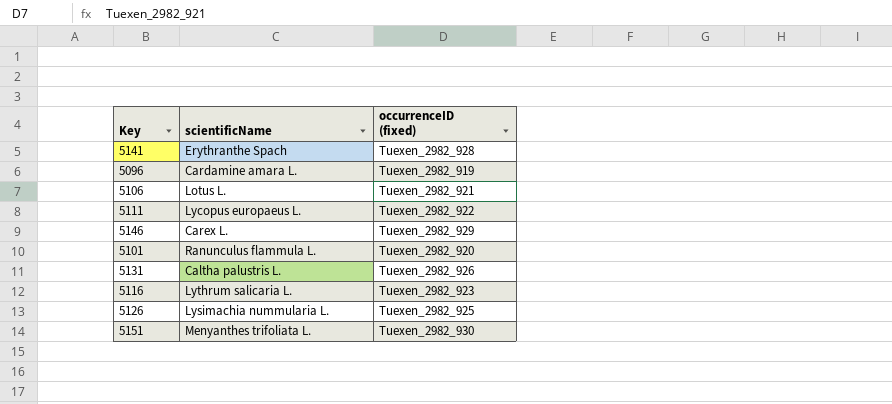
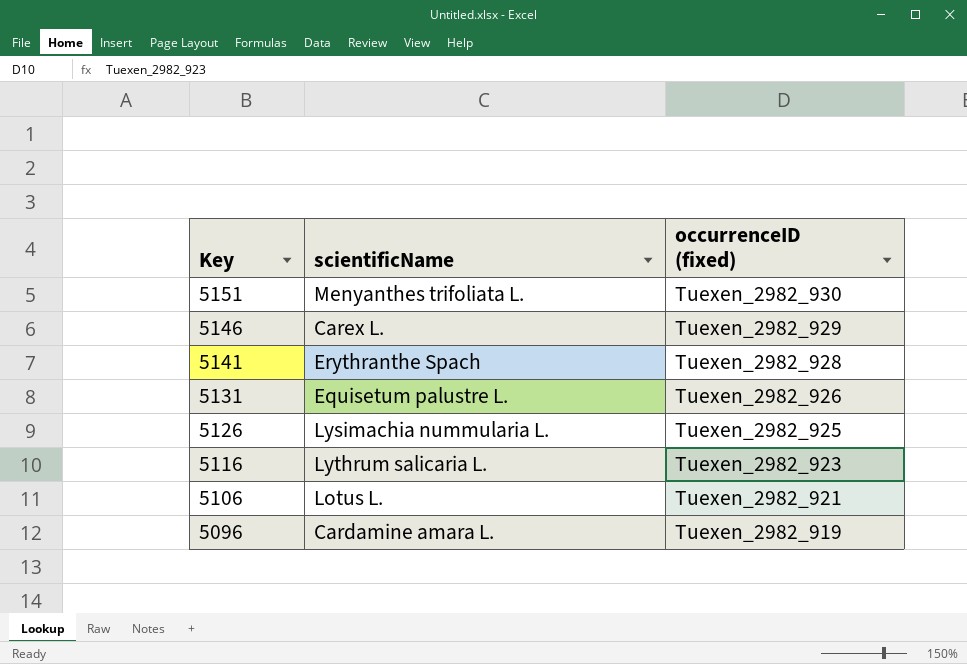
row order: none -> Key descending
row 5111: Lycopus europaeus L. | Tuexen_2982_922 -> none
row 5101: Ranunculus flammula L. | Tuexen_2982_920 -> none
5131 | scientificName: Caltha palustris L. -> Equisetum palustre L.

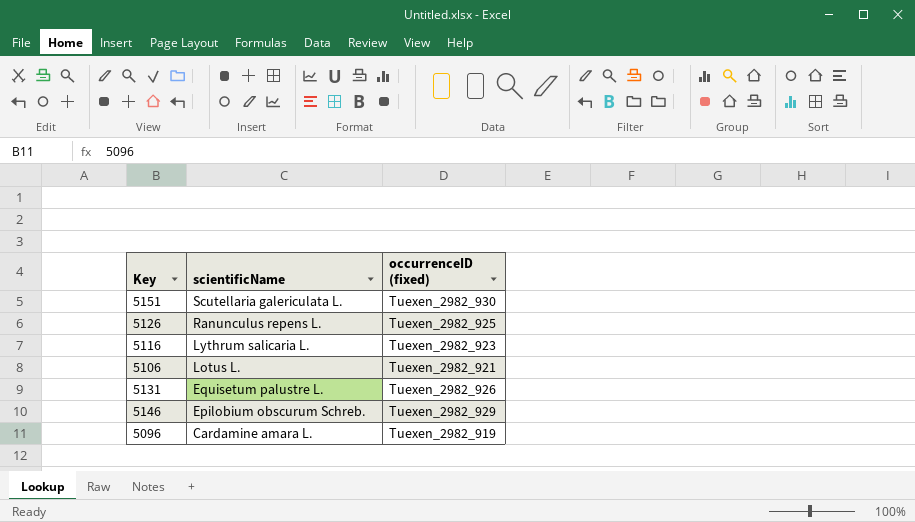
row order: Key descending -> scientificName descending
row 5141: Erythranthe Spach | Tuexen_2982_928 -> none
5151 | scientificName: Menyanthes trifoliata L. -> Scutellaria galericulata L.
5126 | scientificName: Lysimachia nummularia L. -> Ranunculus repens L.
5146 | scientificName: Carex L. -> Epilobium obscurum Schreb.

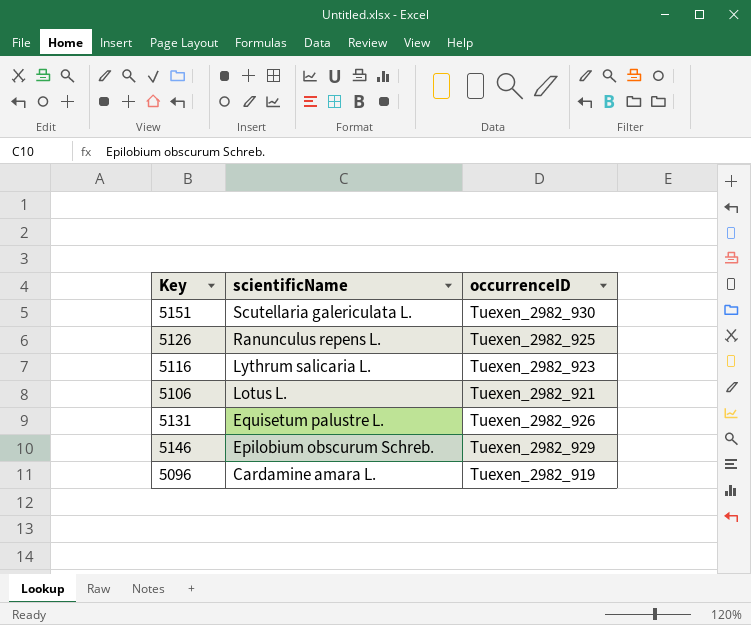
column name: occurrenceID (fixed) -> occurrenceID

